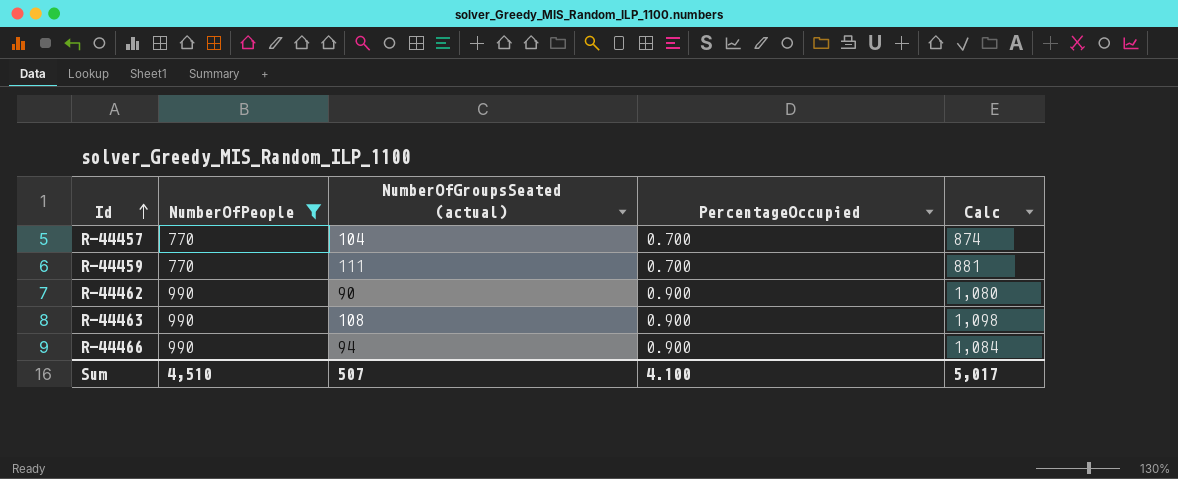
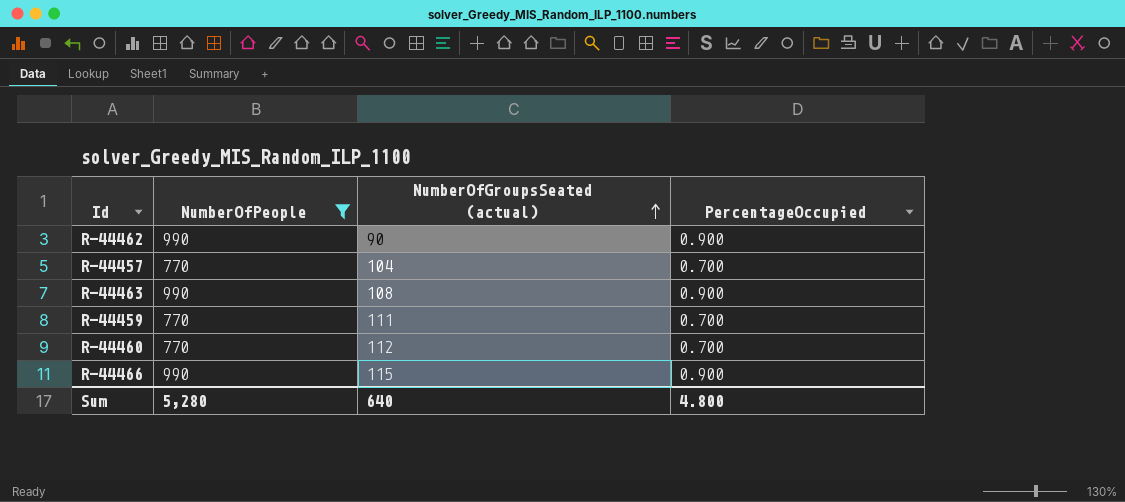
row order: Id ascending -> NumberOfGroupsSeated (actual) ascending
column Calc | formula: [NumberOfPeople] + [NumberOfGroupsSeated (actual)] -> none
row R-44460: none -> 770 | 112 | 0.700
R-44466 | NumberOfGroupsSeated (actual): 94 -> 115
Sum | NumberOfPeople: 4,510 -> 5,280
Sum | NumberOfGroupsSeated (actual): 507 -> 640
Sum | PercentageOccupied: 4.100 -> 4.800

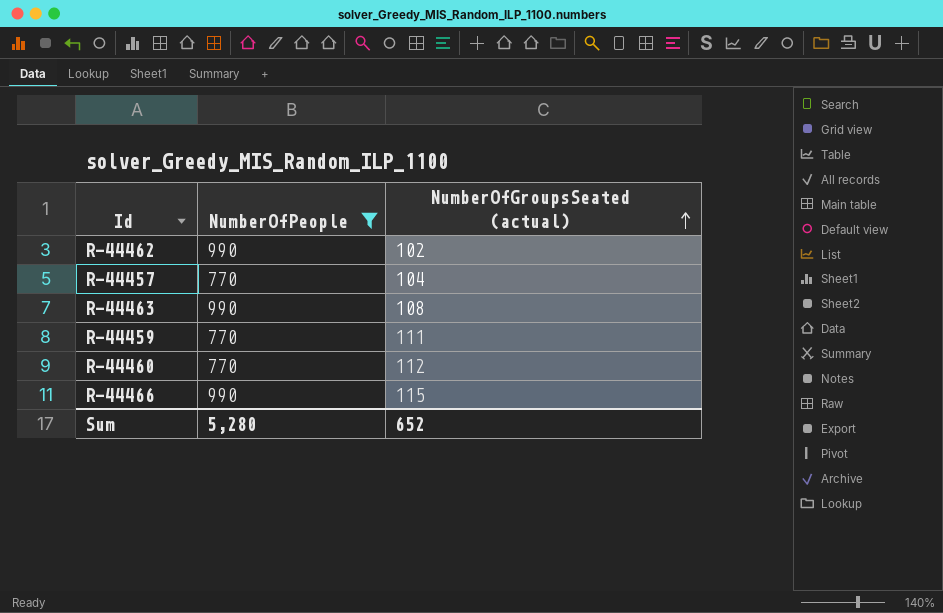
column PercentageOccupied | position: 4 -> none
R-44462 | NumberOfGroupsSeated (actual): 90 -> 102
Sum | NumberOfGroupsSeated (actual): 640 -> 652

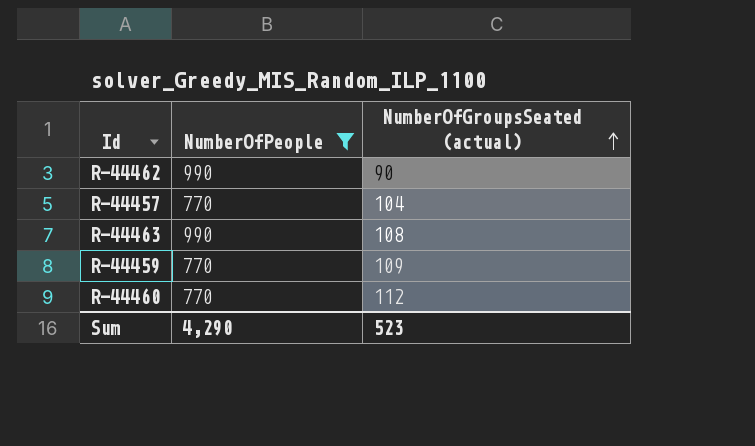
row R-44466: 990 | 115 -> none
R-44462 | NumberOfGroupsSeated (actual): 102 -> 90
R-44459 | NumberOfGroupsSeated (actual): 111 -> 109
Sum | NumberOfPeople: 5,280 -> 4,290
Sum | NumberOfGroupsSeated (actual): 652 -> 523

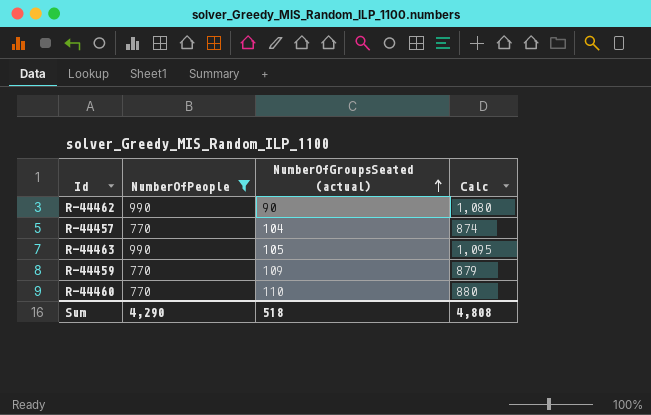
column Calc | formula: none -> [NumberOfPeople] + [NumberOfGroupsSeated (actual)]
R-44463 | NumberOfGroupsSeated (actual): 108 -> 105
R-44460 | NumberOfGroupsSeated (actual): 112 -> 110
Sum | NumberOfGroupsSeated (actual): 523 -> 518

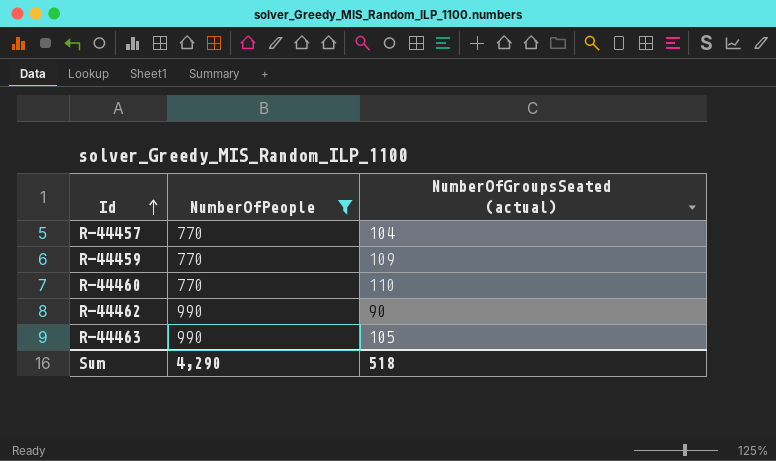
row order: NumberOfGroupsSeated (actual) ascending -> Id ascending
column Calc | formula: [NumberOfPeople] + [NumberOfGroupsSeated (actual)] -> none

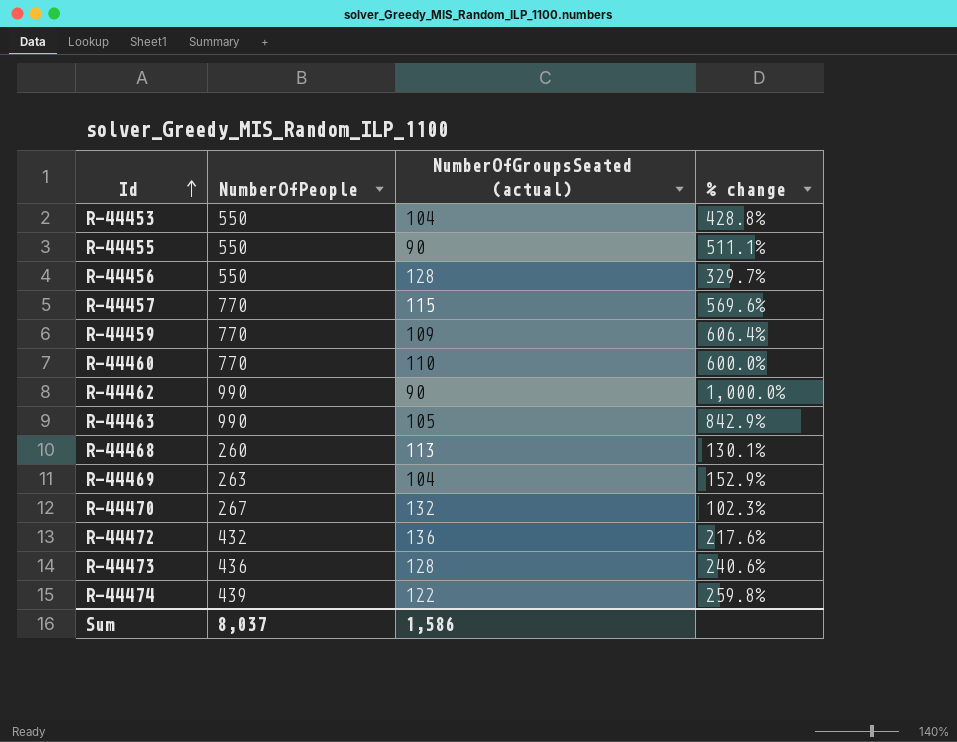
filter: NumberOfPeople >= 770 -> none
column % change | formula: none -> ([NumberOfPeople] - [NumberOfGroupsSeated (actual)]) / [NumberOfGroupsSeated (actual)]
R-44457 | NumberOfGroupsSeated (actual): 104 -> 115
Sum | NumberOfPeople: 4,290 -> 8,037
Sum | NumberOfGroupsSeated (actual): 518 -> 1,586

